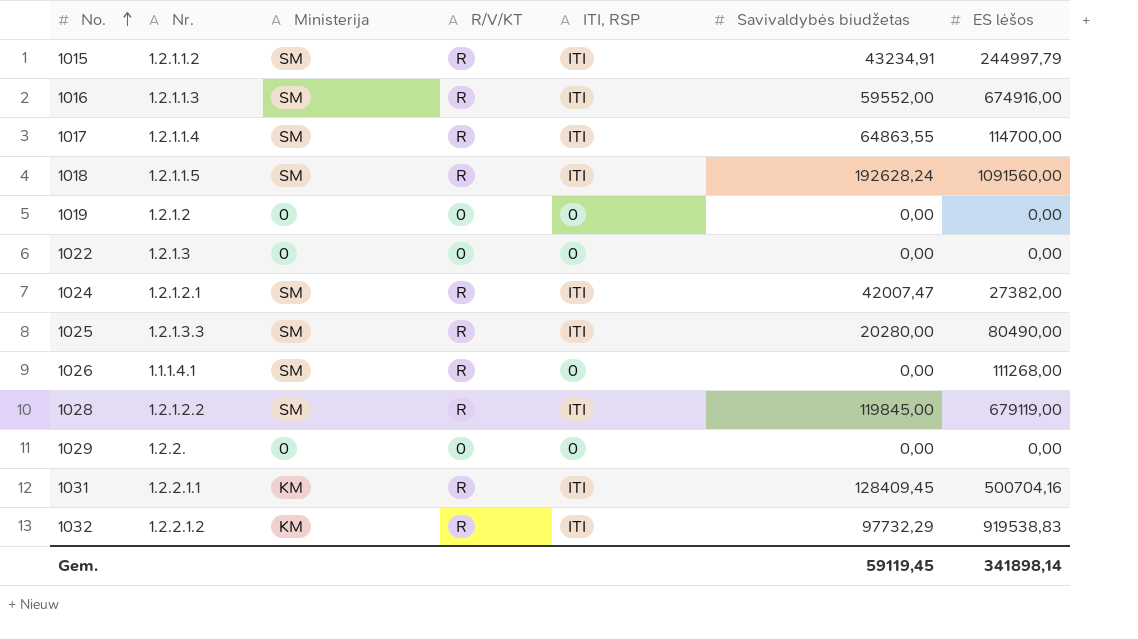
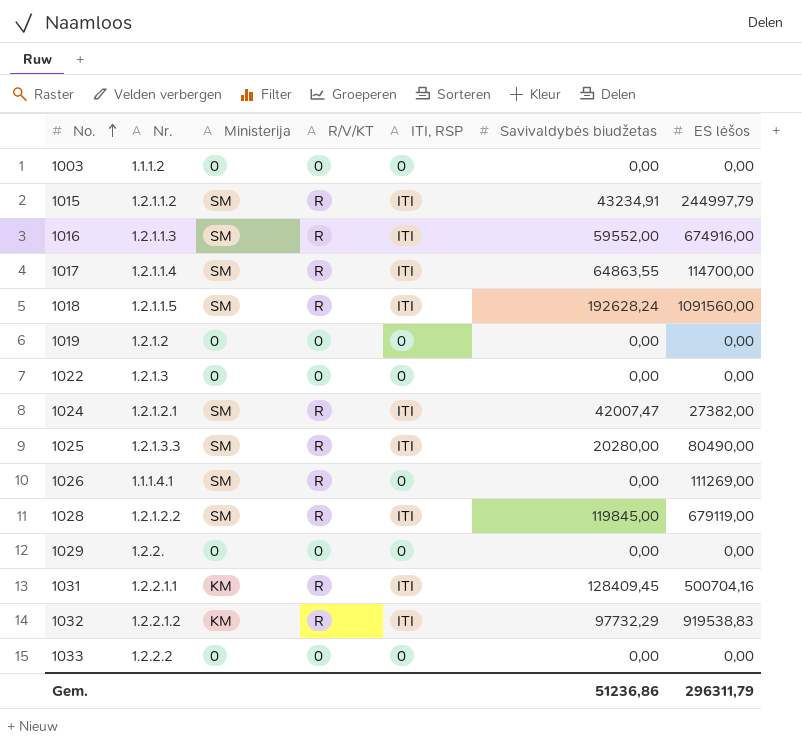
row 1003: none -> 1.1.1.2 | 0 | 0 | 0 | 0,00 | 0,00
1026 | ES lėšos: 111268,00 -> 111269,00
row 1033: none -> 1.2.2.2 | 0 | 0 | 0 | 0,00 | 0,00
Gem. | Savivaldybės biudžetas: 59119,45 -> 51236,86
Gem. | ES lėšos: 341898,14 -> 296311,79

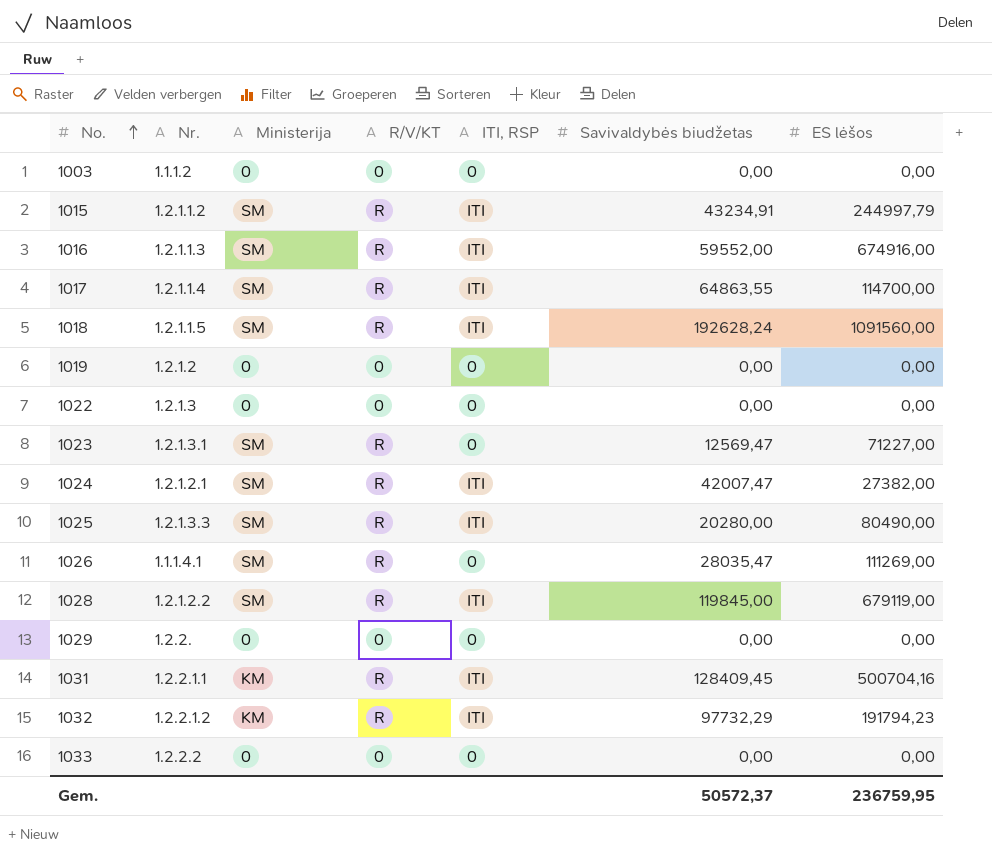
row 1023: none -> 1.2.1.3.1 | SM | R | 0 | 12569,47 | 71227,00
1026 | Savivaldybės biudžetas: 0,00 -> 28035,47
1032 | ES lėšos: 919538,83 -> 191794,23
Gem. | Savivaldybės biudžetas: 51236,86 -> 50572,37
Gem. | ES lėšos: 296311,79 -> 236759,95

